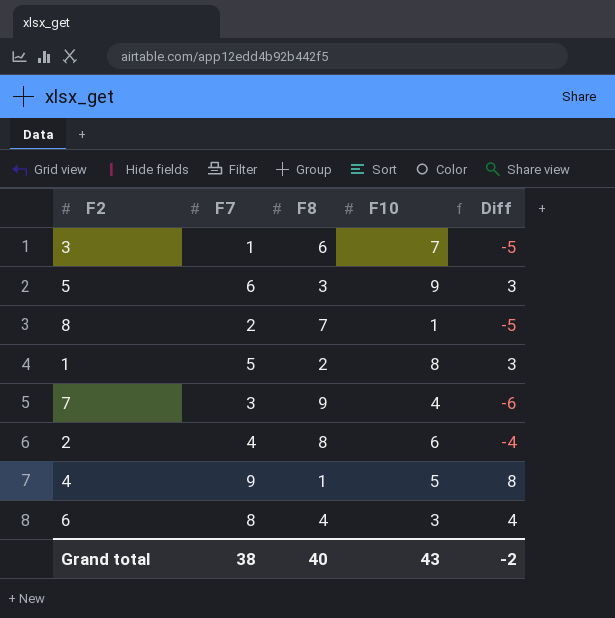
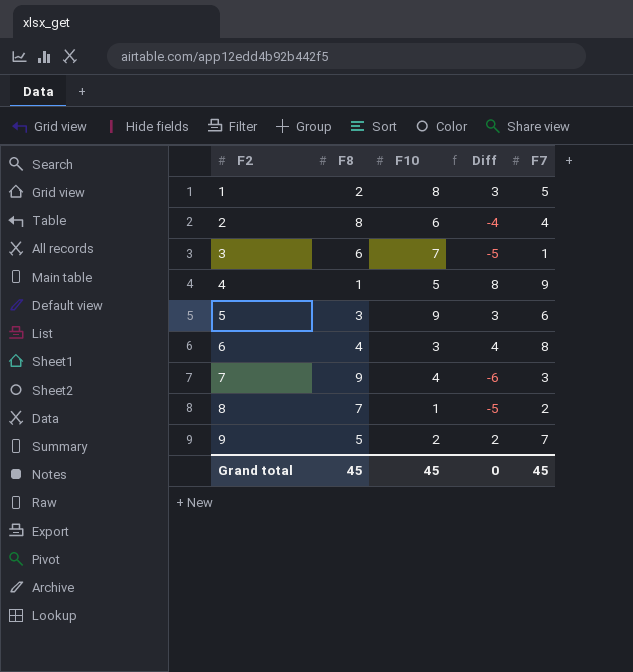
row order: none -> F2 ascending
column F7 | position: 2 -> 5
row 9: none -> 5 | 2 | 2 | 7
Grand total | F8: 40 -> 45
Grand total | F10: 43 -> 45
Grand total | Diff: -2 -> 0
Grand total | F7: 38 -> 45

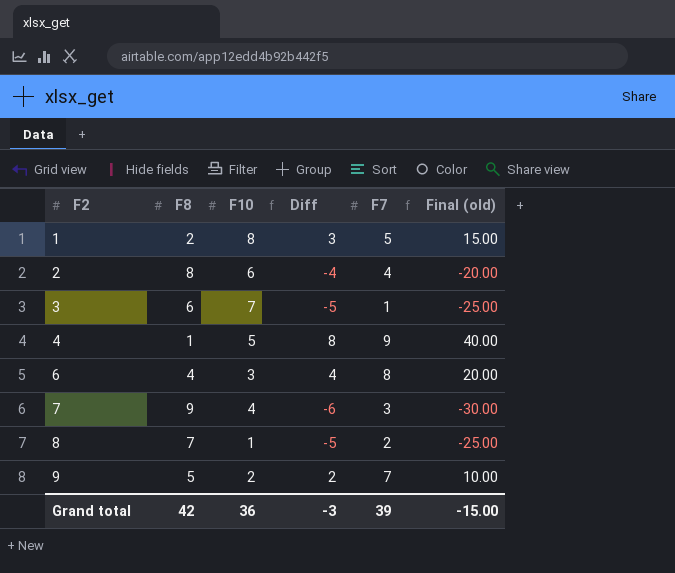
column Final (old) | formula: none -> [Diff] * 5
row 5: 3 | 9 | 3 | 6 -> none
Grand total | F8: 45 -> 42
Grand total | F10: 45 -> 36
Grand total | Diff: 0 -> -3
Grand total | F7: 45 -> 39

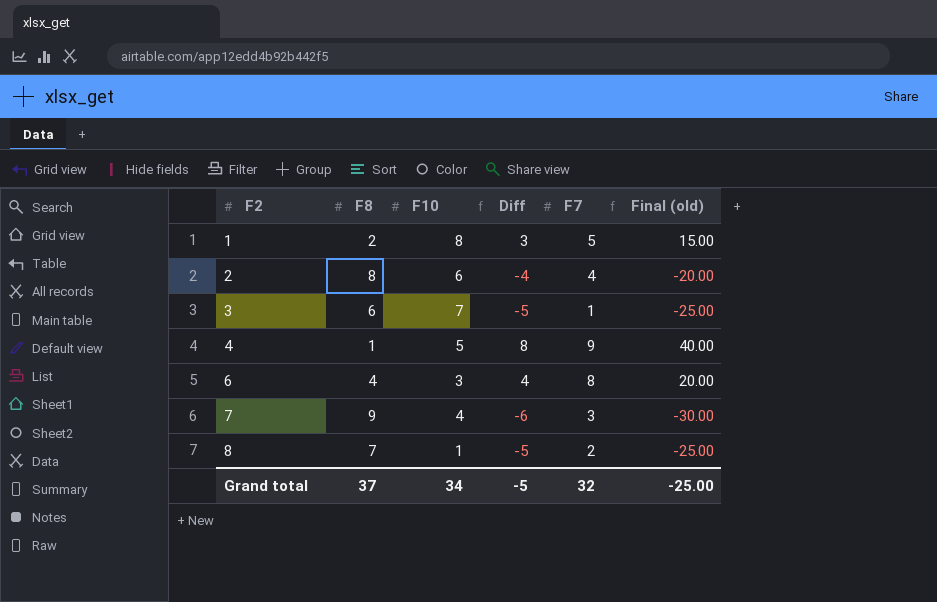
row 9: 5 | 2 | 2 | 7 | 10.00 -> none
Grand total | F8: 42 -> 37
Grand total | F10: 36 -> 34
Grand total | Diff: -3 -> -5
Grand total | F7: 39 -> 32
Grand total | Final (old): -15.00 -> -25.00

